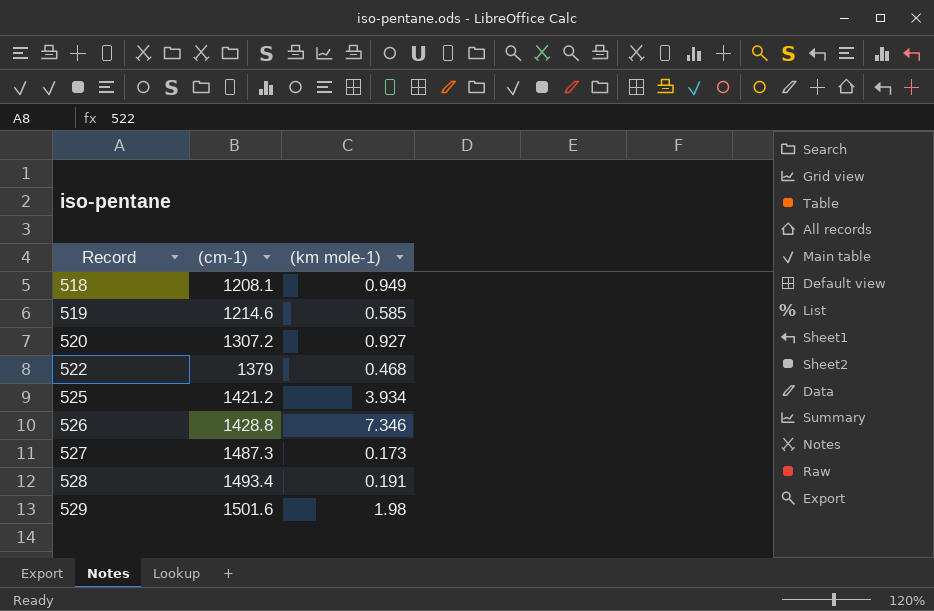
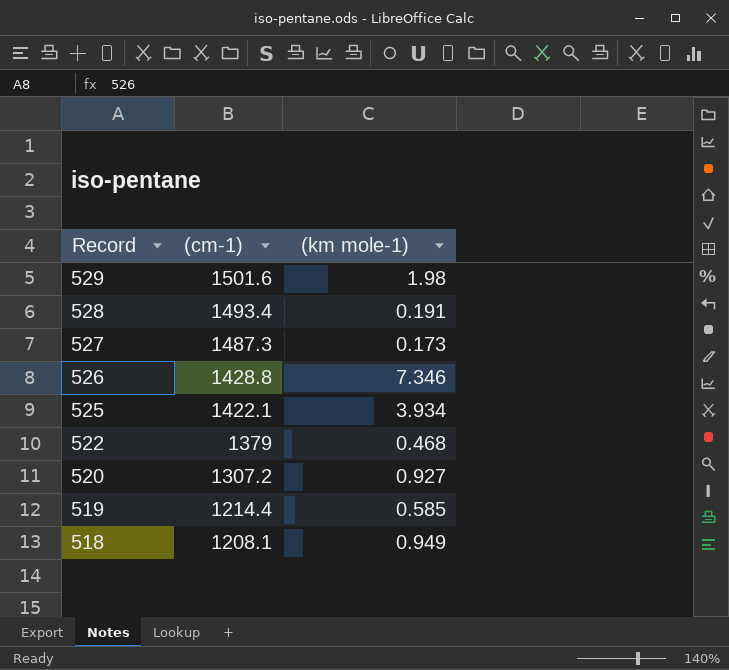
row order: Record ascending -> Record descending
525 | (cm-1): 1421.2 -> 1422.1
519 | (cm-1): 1214.6 -> 1214.4

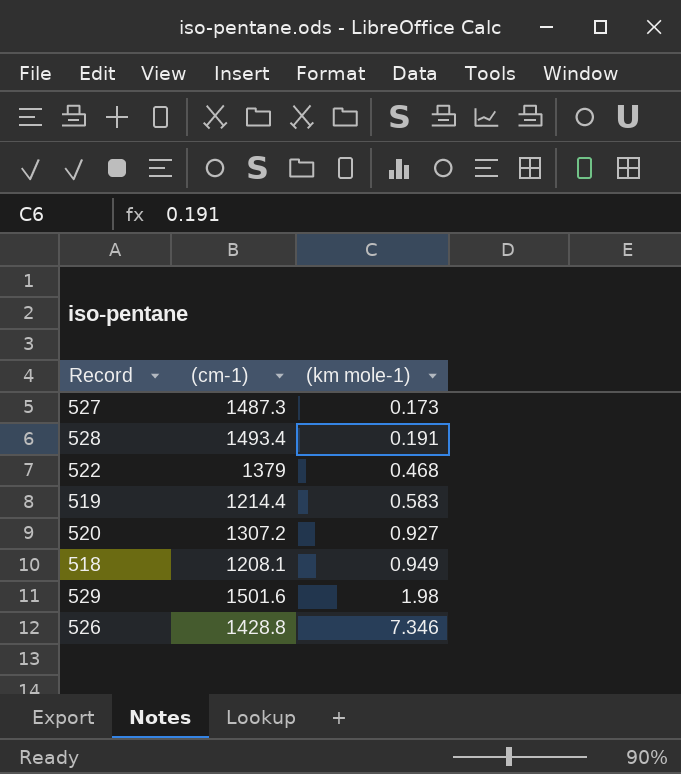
row order: Record descending -> (km mole-1) ascending
row 525: 1422.1 | 3.934 -> none
519 | (km mole-1): 0.585 -> 0.583

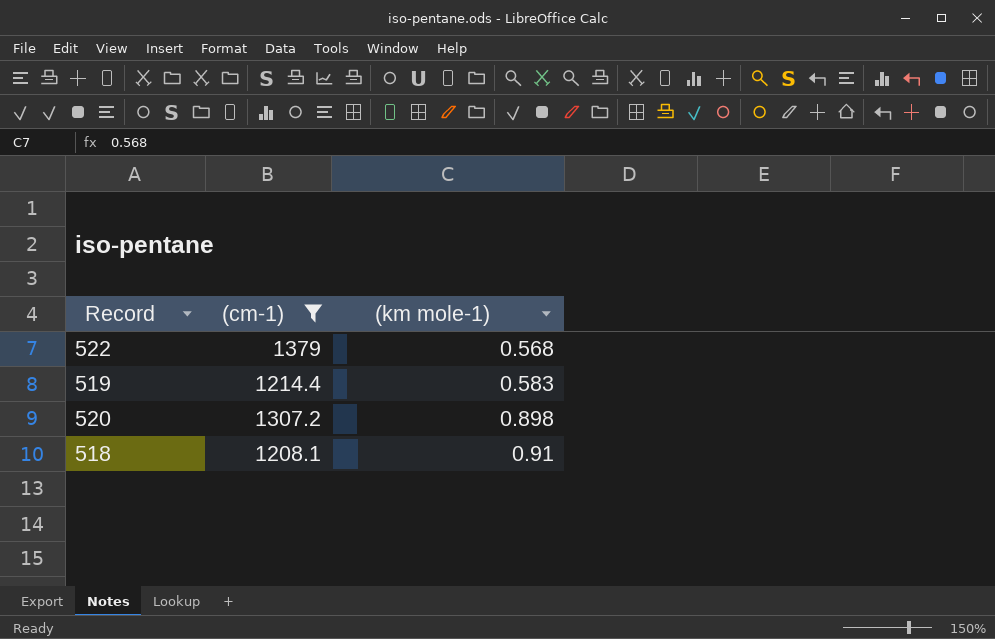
filter: none -> (cm-1) <= 1379
522 | (km mole-1): 0.468 -> 0.568
520 | (km mole-1): 0.927 -> 0.898
518 | (km mole-1): 0.949 -> 0.91

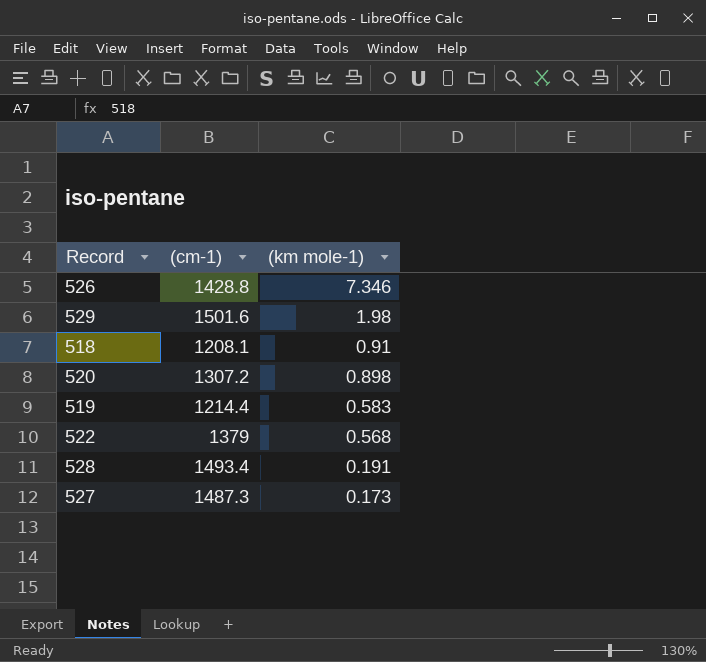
filter: (cm-1) <= 1379 -> none
row order: (km mole-1) ascending -> (km mole-1) descending

